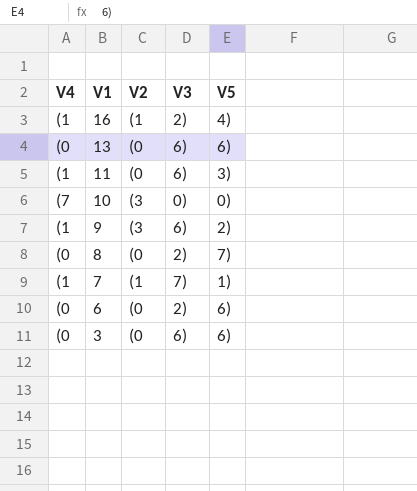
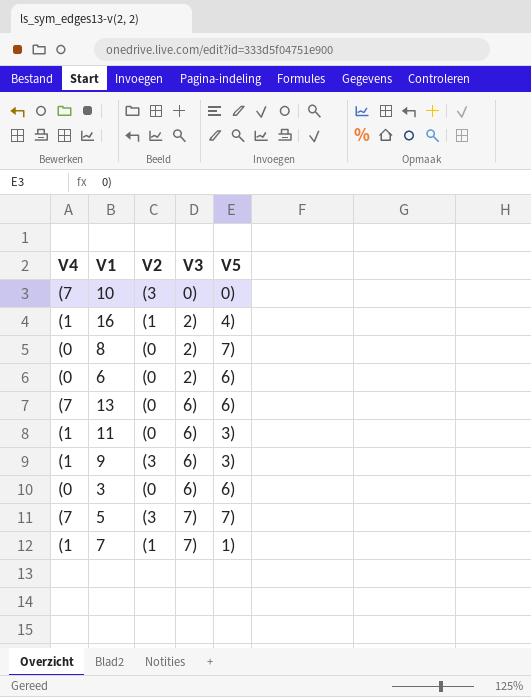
row order: V1 descending -> V3 ascending
13 | V4: (0 -> (7
9 | V5: 2) -> 3)
row 5: none -> (7 | (3 | 7) | 7)

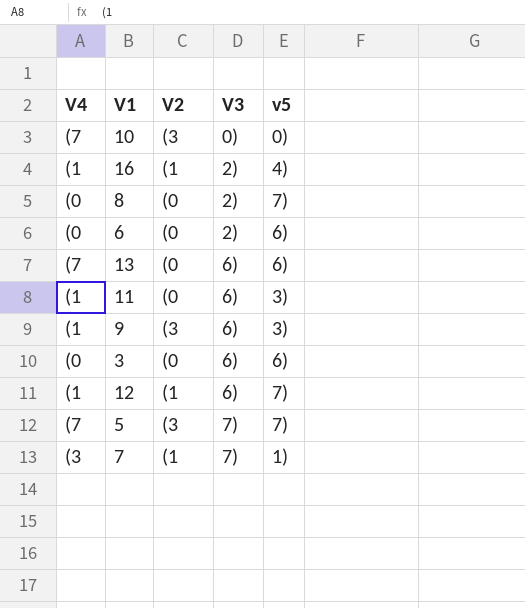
column name: V5 -> v5
row 12: none -> (1 | (1 | 6) | 7)
7 | V4: (1 -> (3

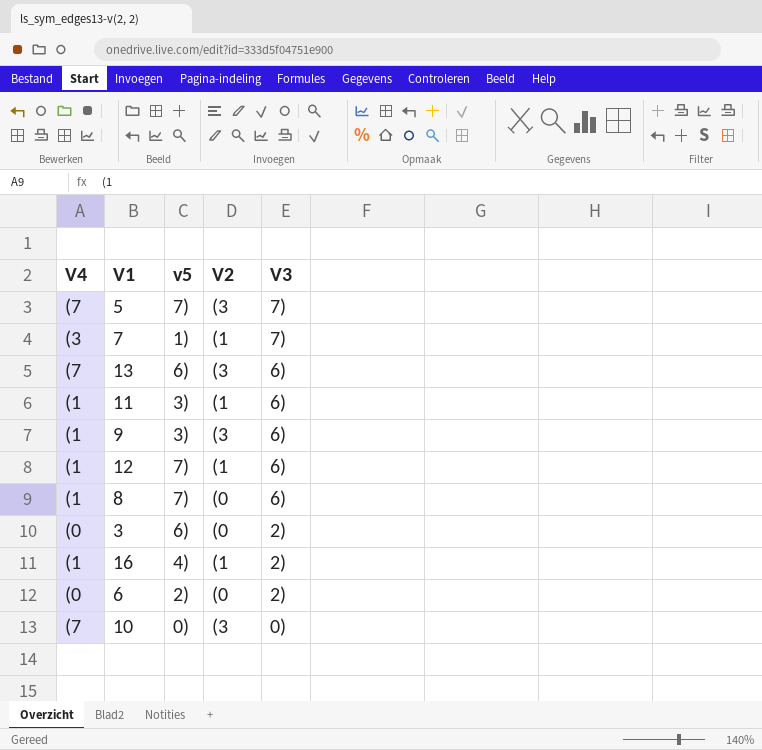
row order: V3 ascending -> V3 descending
column v5 | position: 5 -> 3
13 | V2: (0 -> (3
11 | V2: (0 -> (1
8 | V4: (0 -> (1
8 | V3: 2) -> 6)
3 | V3: 6) -> 2)
6 | v5: 6) -> 2)

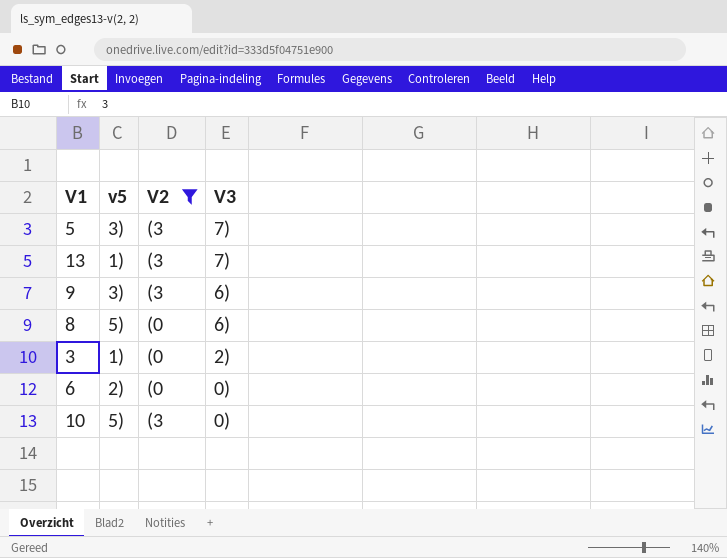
filter: none -> V2 != (1
column V4 | position: 1 -> none
5 | v5: 7) -> 3)
13 | v5: 6) -> 1)
13 | V3: 6) -> 7)
8 | v5: 7) -> 5)
3 | v5: 6) -> 1)
6 | V3: 2) -> 0)
10 | v5: 0) -> 5)

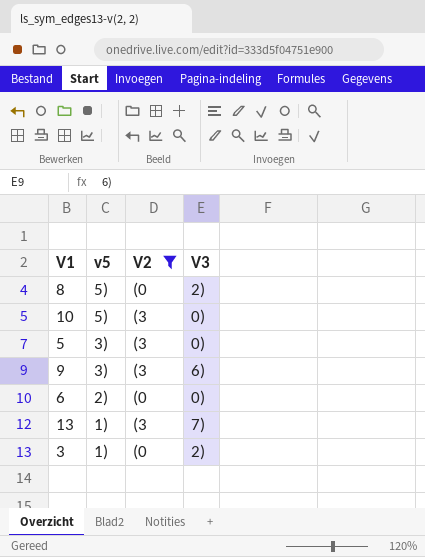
row order: V3 descending -> v5 descending
8 | V3: 6) -> 2)
5 | V3: 7) -> 0)

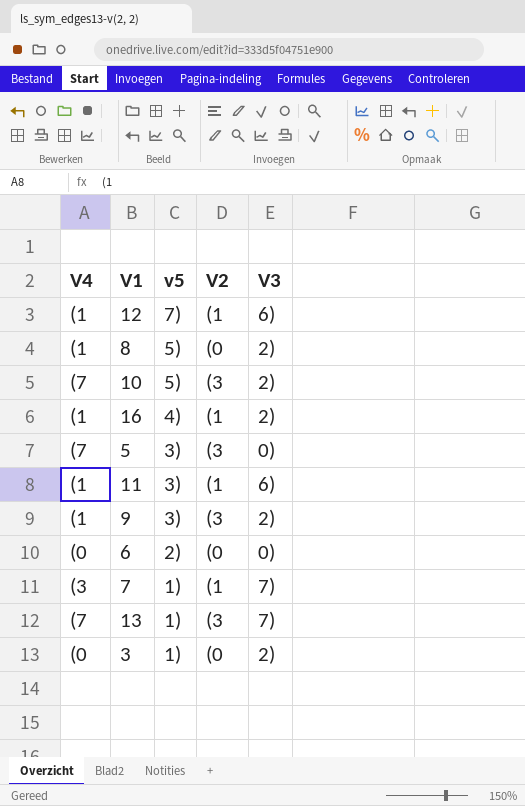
filter: V2 != (1 -> none
column V4 | position: none -> 1
10 | V3: 0) -> 2)
9 | V3: 6) -> 2)

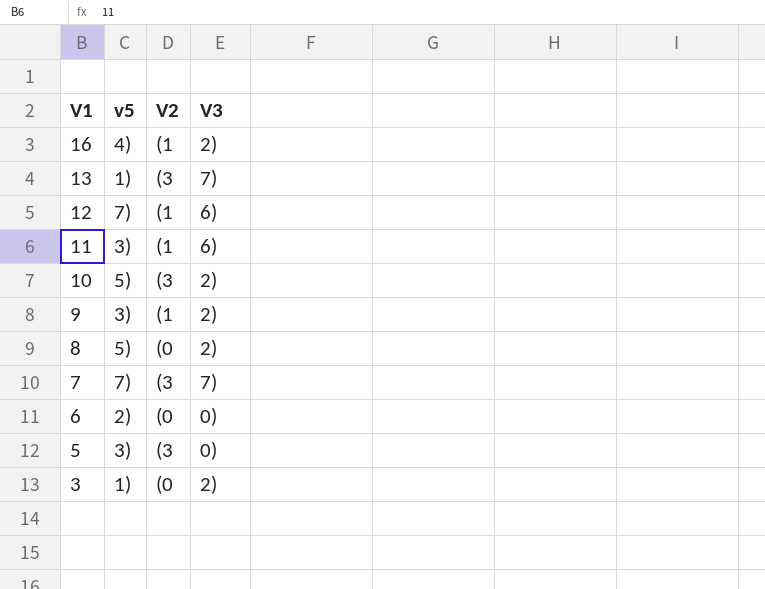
row order: v5 descending -> V1 descending
column V4 | position: 1 -> none
9 | V2: (3 -> (1
7 | v5: 1) -> 7)
7 | V2: (1 -> (3

